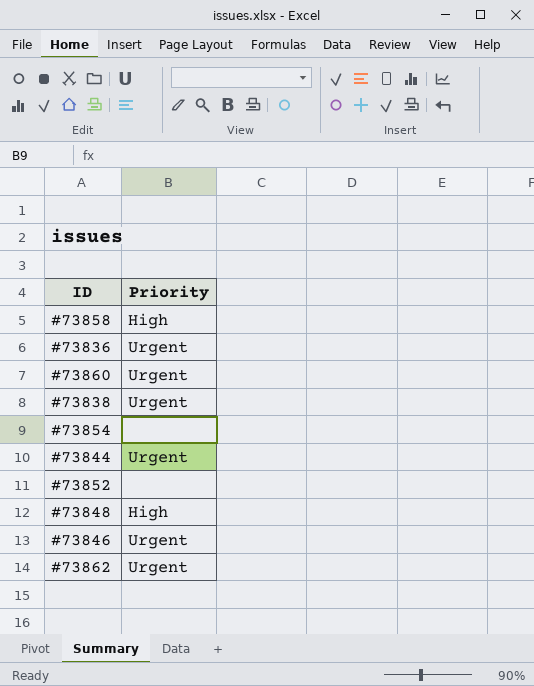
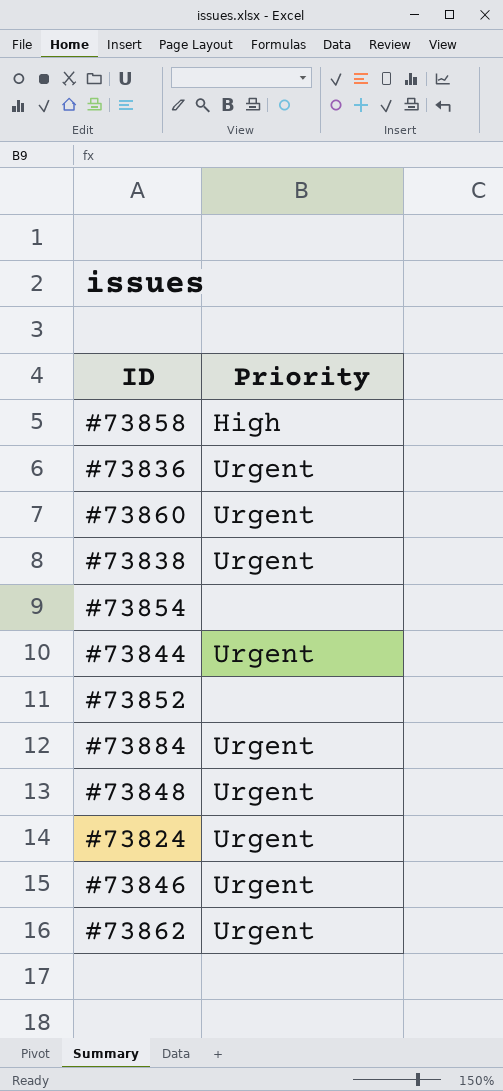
row #73884: none -> Urgent
#73848 | Priority: High -> Urgent
row #73824: none -> Urgent

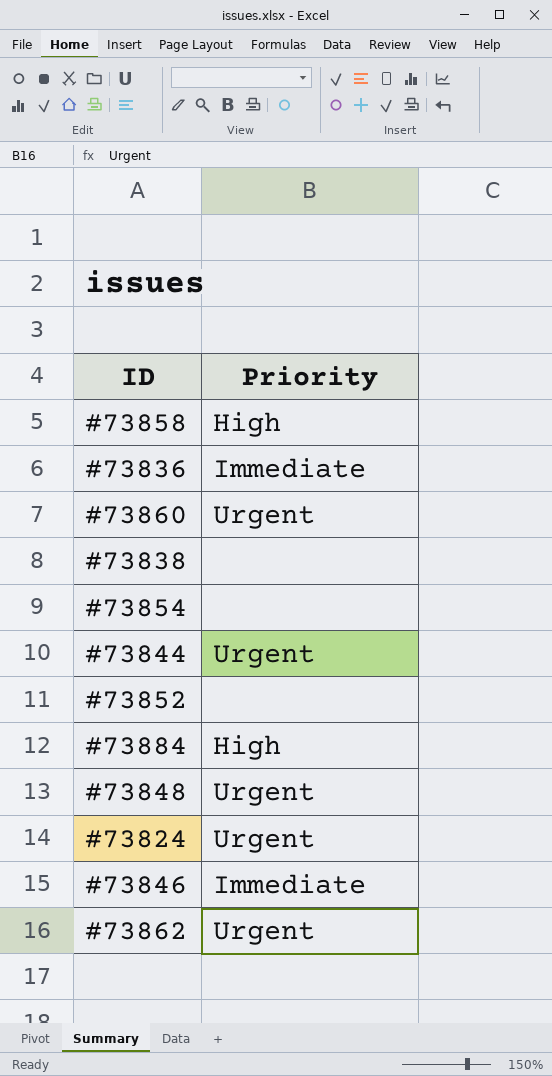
#73836 | Priority: Urgent -> Immediate
#73838 | Priority: Urgent -> none
#73884 | Priority: Urgent -> High
#73846 | Priority: Urgent -> Immediate

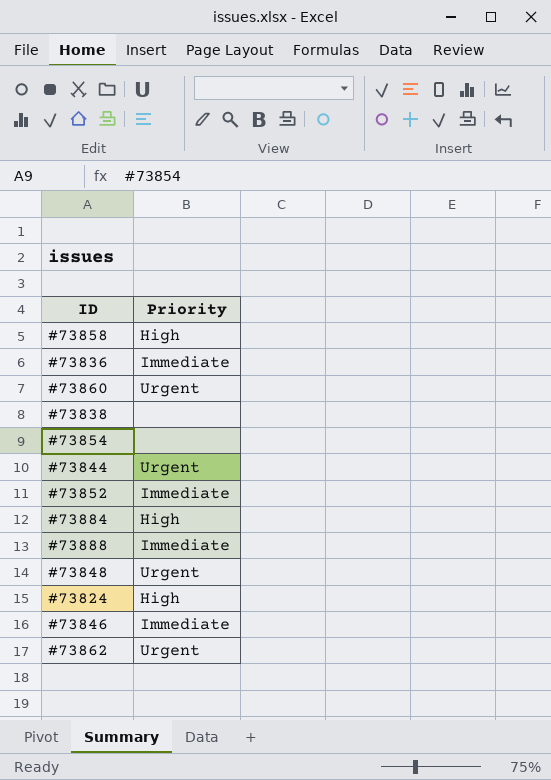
#73852 | Priority: none -> Immediate
row #73888: none -> Immediate
#73824 | Priority: Urgent -> High

